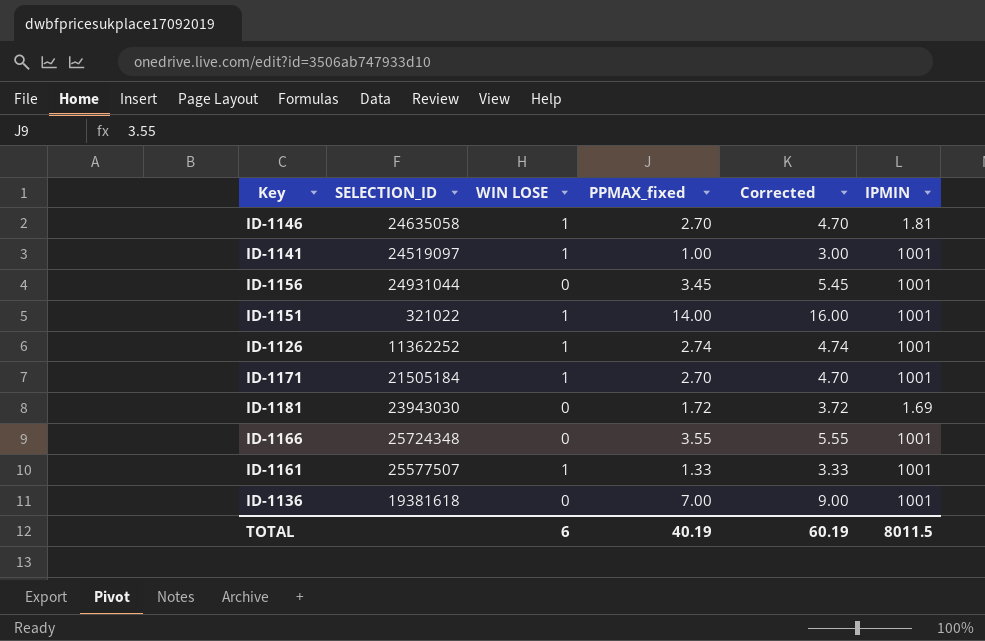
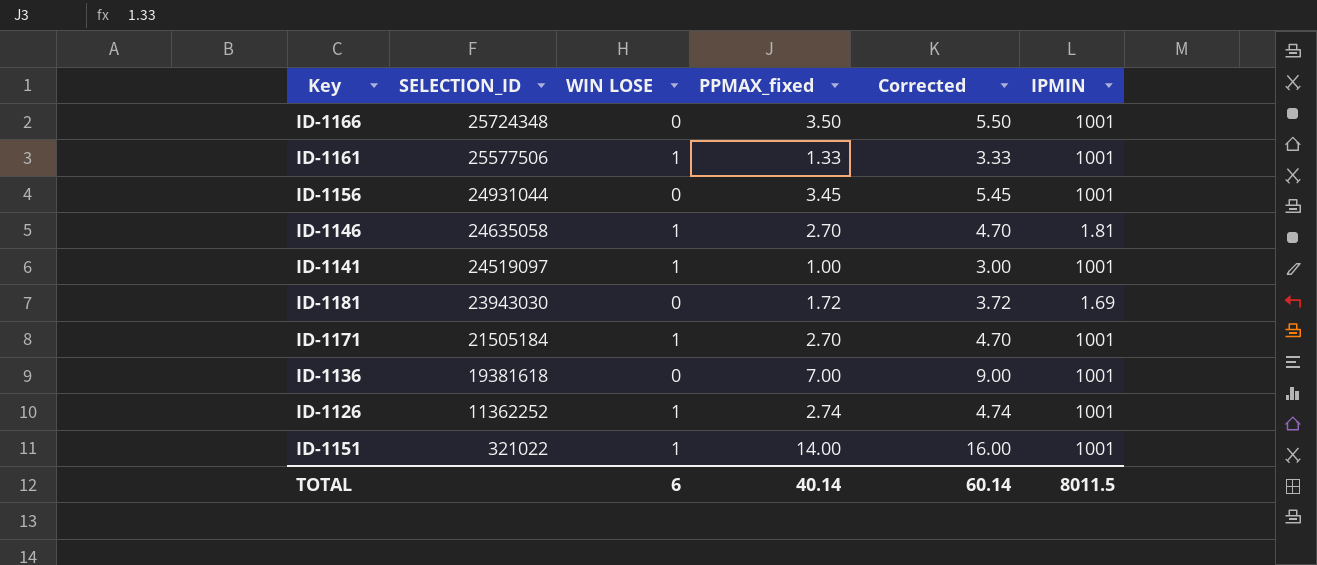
row order: none -> SELECTION_ID descending
ID-1166 | PPMAX_fixed: 3.55 -> 3.50
ID-1166 | Corrected: 5.55 -> 5.50
ID-1161 | SELECTION_ID: 25577507 -> 25577506
TOTAL | PPMAX_fixed: 40.19 -> 40.14
TOTAL | Corrected: 60.19 -> 60.14

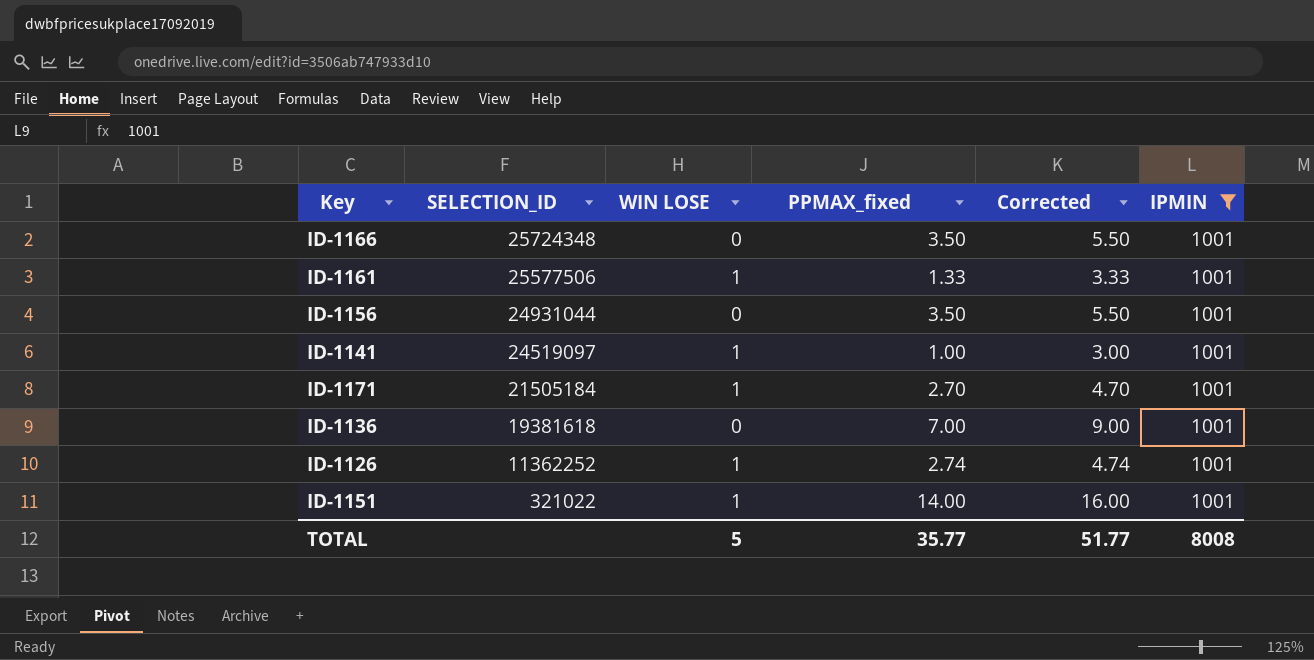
filter: none -> IPMIN = 1001
ID-1156 | PPMAX_fixed: 3.45 -> 3.50
ID-1156 | Corrected: 5.45 -> 5.50
TOTAL | WIN LOSE: 6 -> 5
TOTAL | PPMAX_fixed: 40.14 -> 35.77
TOTAL | Corrected: 60.14 -> 51.77
TOTAL | IPMIN: 8011.5 -> 8008

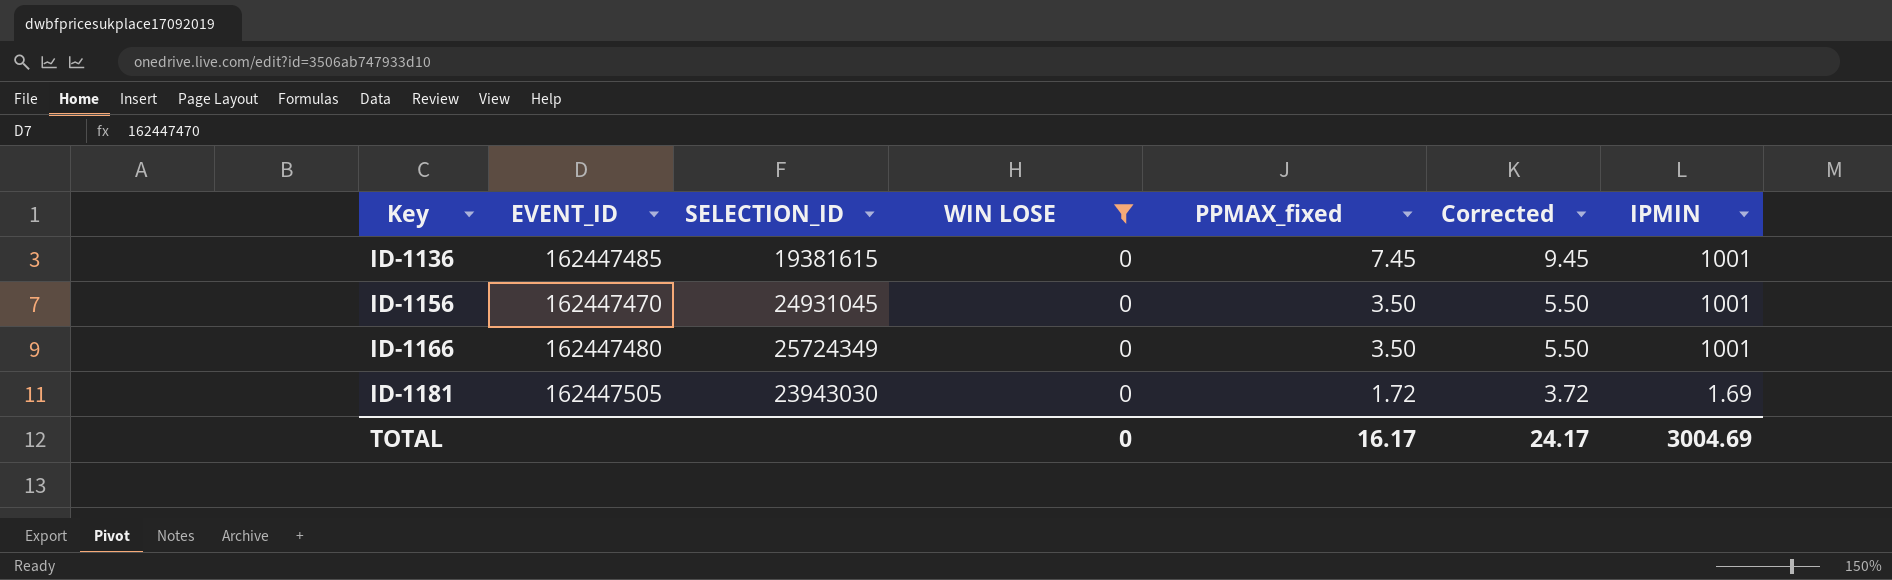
filter: IPMIN = 1001 -> WIN LOSE = 0
row order: SELECTION_ID descending -> Key ascending
column EVENT_ID | position: none -> 2
ID-1136 | SELECTION_ID: 19381618 -> 19381615
ID-1136 | PPMAX_fixed: 7.00 -> 7.45
ID-1136 | Corrected: 9.00 -> 9.45
ID-1156 | SELECTION_ID: 24931044 -> 24931045
ID-1166 | SELECTION_ID: 25724348 -> 25724349
TOTAL | WIN LOSE: 5 -> 0
TOTAL | PPMAX_fixed: 35.77 -> 16.17
TOTAL | Corrected: 51.77 -> 24.17
TOTAL | IPMIN: 8008 -> 3004.69

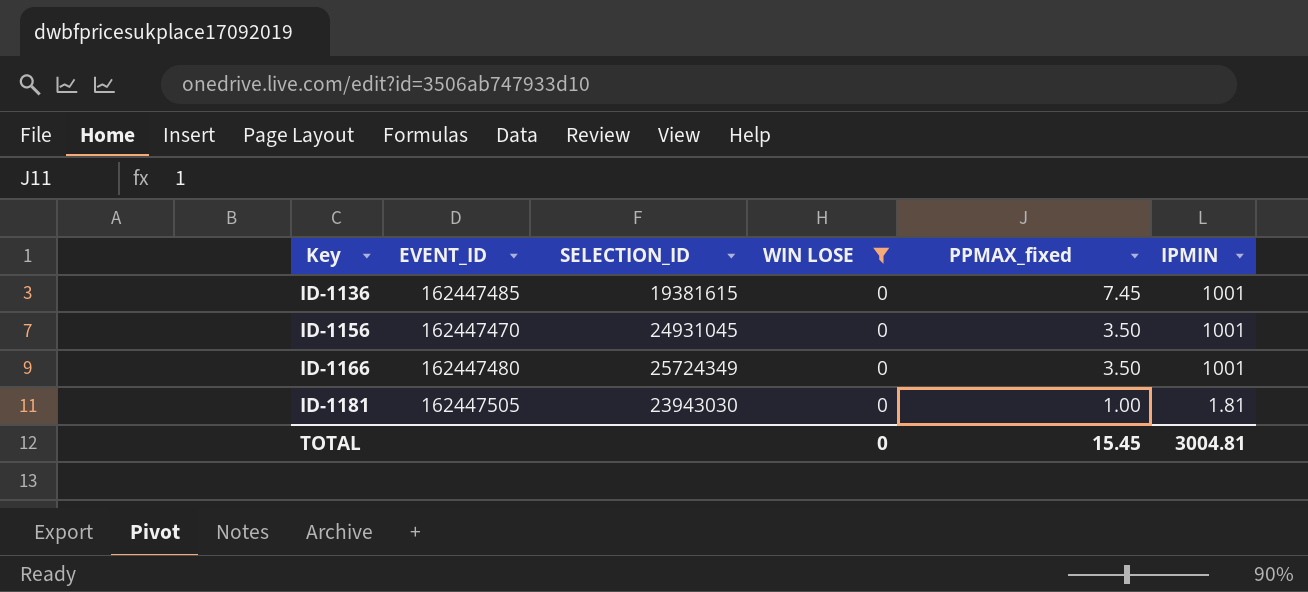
column Corrected | formula: [PPMAX_fixed] + 2 -> none
ID-1181 | PPMAX_fixed: 1.72 -> 1.00
ID-1181 | IPMIN: 1.69 -> 1.81
TOTAL | PPMAX_fixed: 16.17 -> 15.45
TOTAL | IPMIN: 3004.69 -> 3004.81

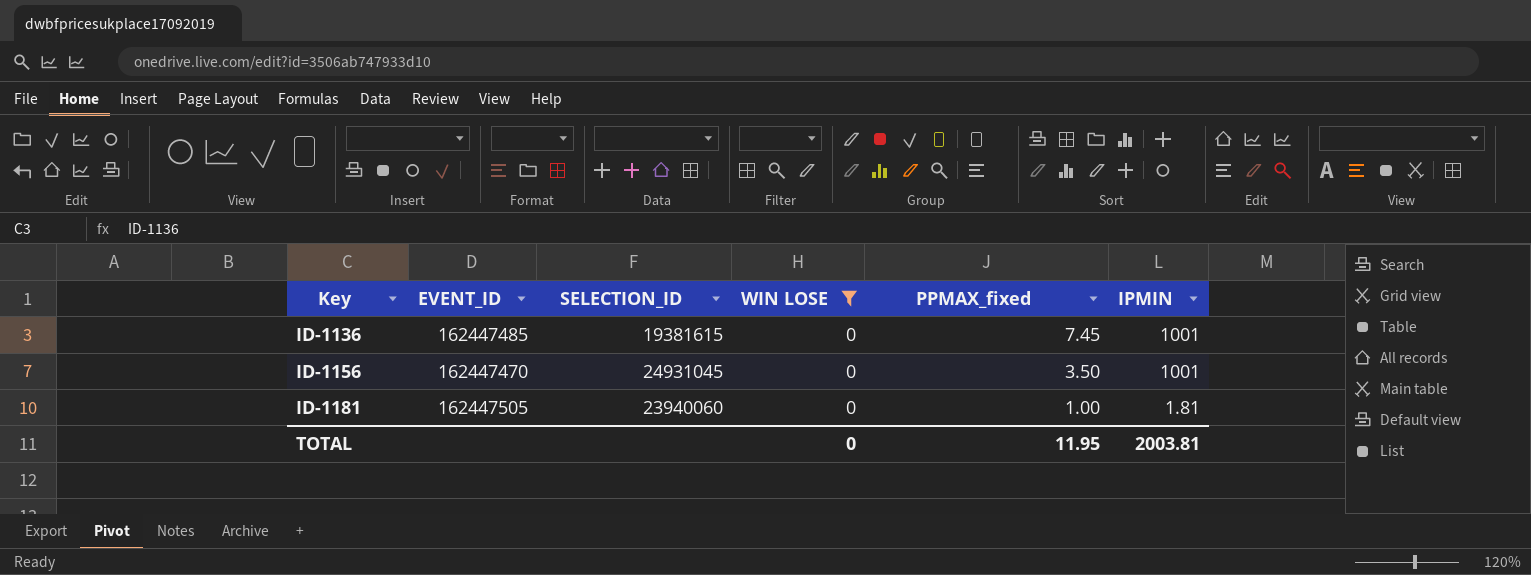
row ID-1166: 162447480 | 25724349 | 0 | 3.50 | 1001 -> none
ID-1181 | SELECTION_ID: 23943030 -> 23940060
TOTAL | PPMAX_fixed: 15.45 -> 11.95
TOTAL | IPMIN: 3004.81 -> 2003.81

